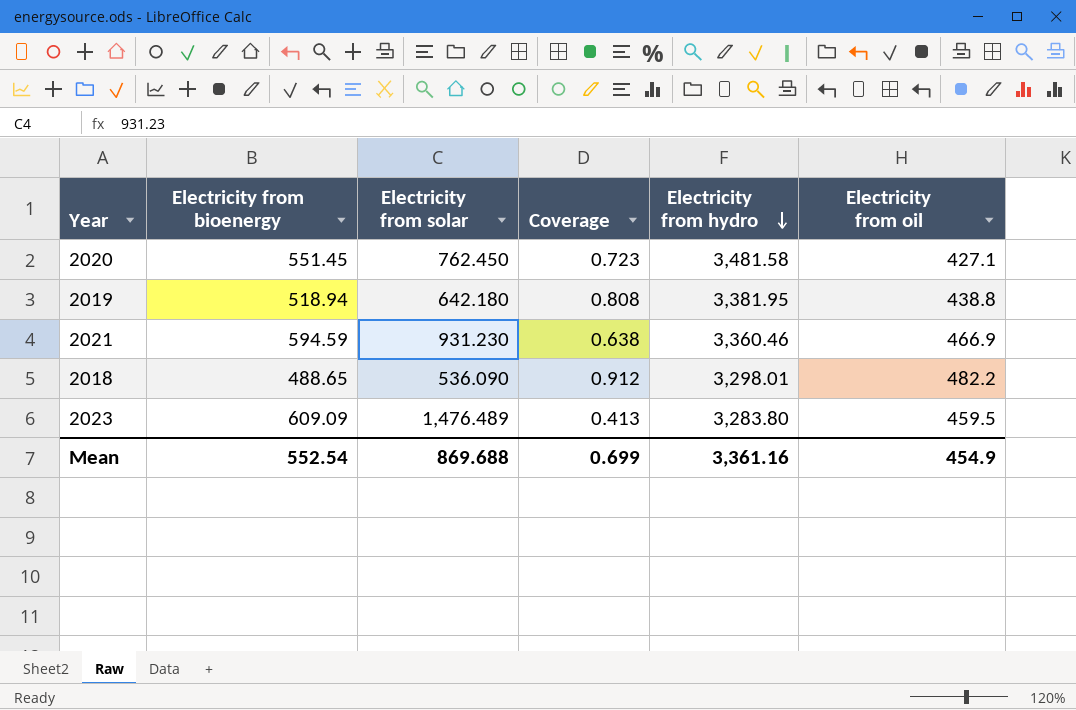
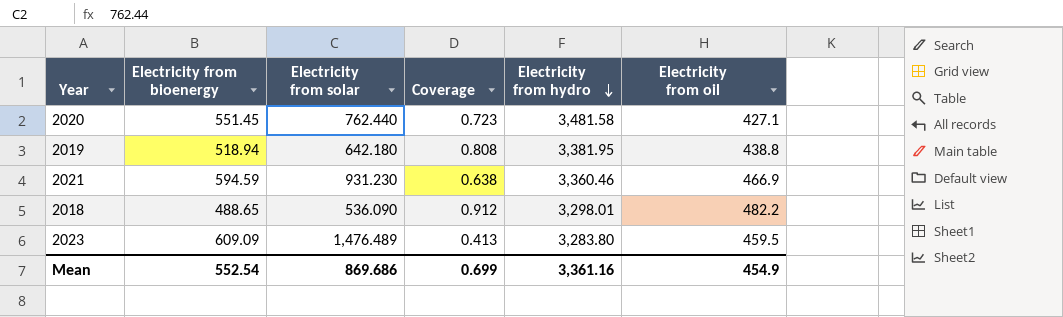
2020 | Electricity from solar: 762.450 -> 762.440
Mean | Electricity from solar: 869.688 -> 869.686

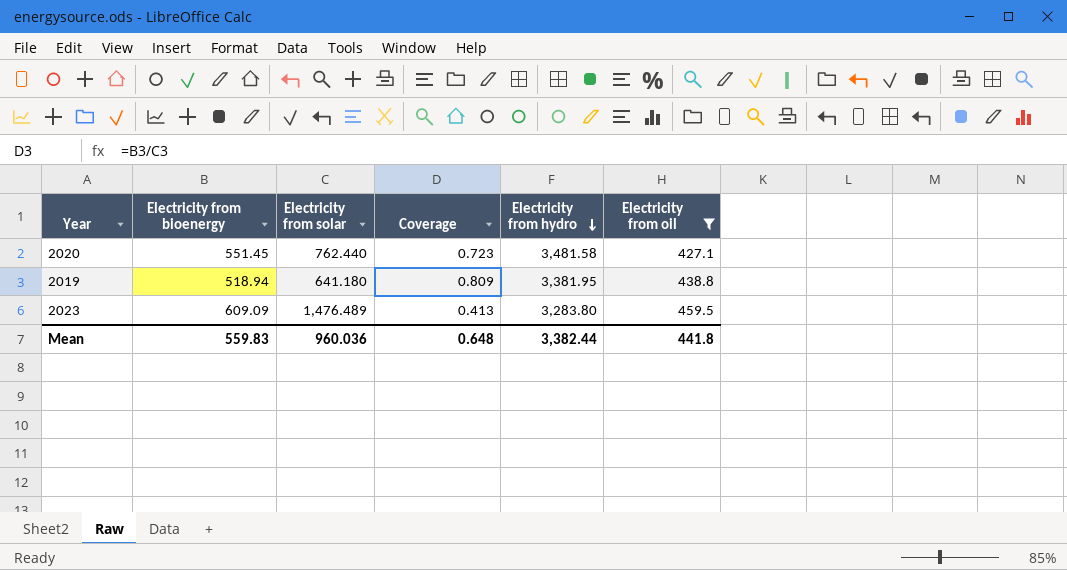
filter: none -> Electricity from oil <= 459.5
2019 | Electricity from solar: 642.180 -> 641.180
2019 | Coverage: 0.808 -> 0.809
Mean | Electricity from bioenergy: 552.54 -> 559.83
Mean | Electricity from solar: 869.686 -> 960.036
Mean | Coverage: 0.699 -> 0.648
Mean | Electricity from hydro: 3,361.16 -> 3,382.44
Mean | Electricity from oil: 454.9 -> 441.8

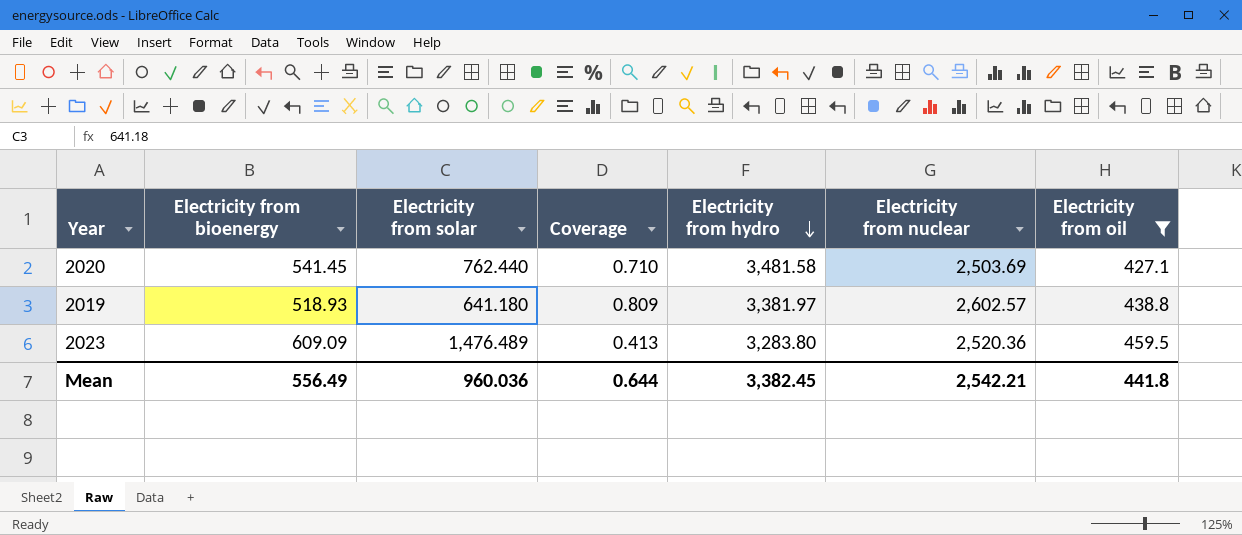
column Electricity from nuclear | position: none -> 6
2020 | Electricity from bioenergy: 551.45 -> 541.45
2020 | Coverage: 0.723 -> 0.710
2019 | Electricity from bioenergy: 518.94 -> 518.93
2019 | Electricity from hydro: 3,381.95 -> 3,381.97
Mean | Electricity from bioenergy: 559.83 -> 556.49
Mean | Coverage: 0.648 -> 0.644
Mean | Electricity from hydro: 3,382.44 -> 3,382.45

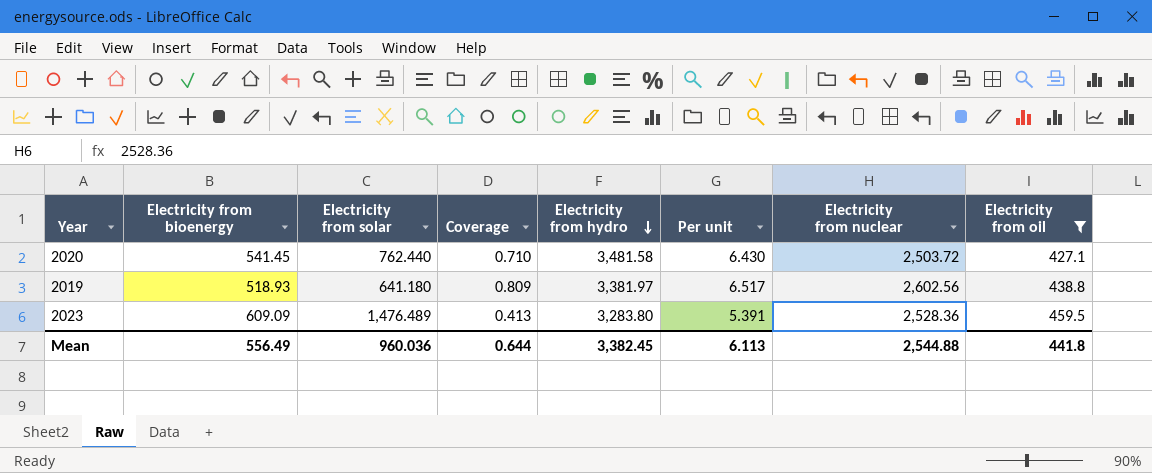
column Per unit | formula: none -> [Electricity from hydro] / [Electricity from bioenergy]
2020 | Electricity from nuclear: 2,503.69 -> 2,503.72
2019 | Electricity from nuclear: 2,602.57 -> 2,602.56
2023 | Electricity from nuclear: 2,520.36 -> 2,528.36
Mean | Electricity from nuclear: 2,542.21 -> 2,544.88

